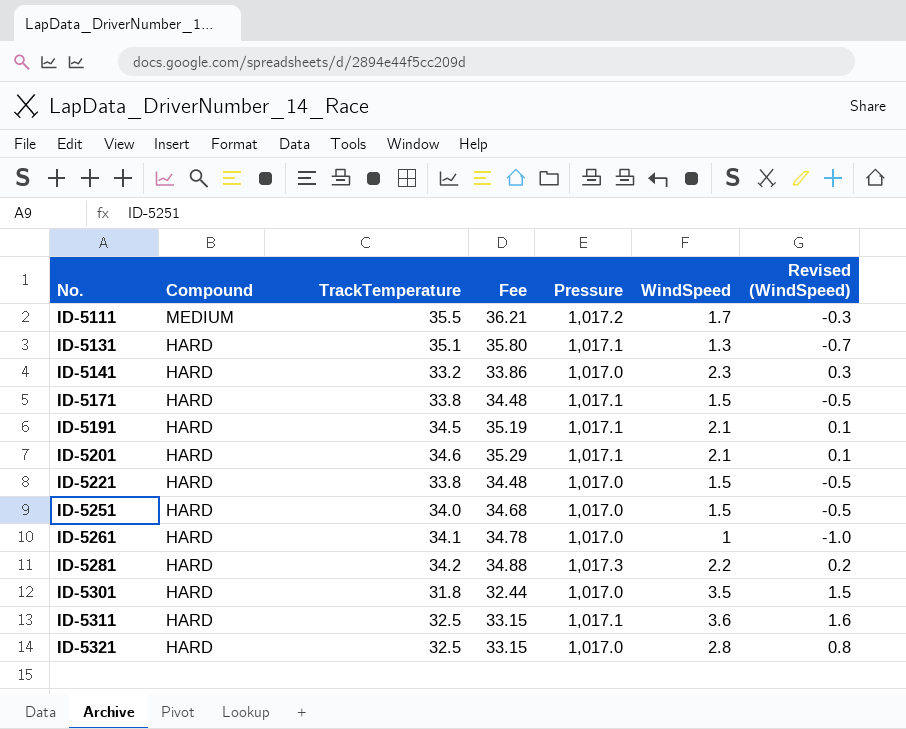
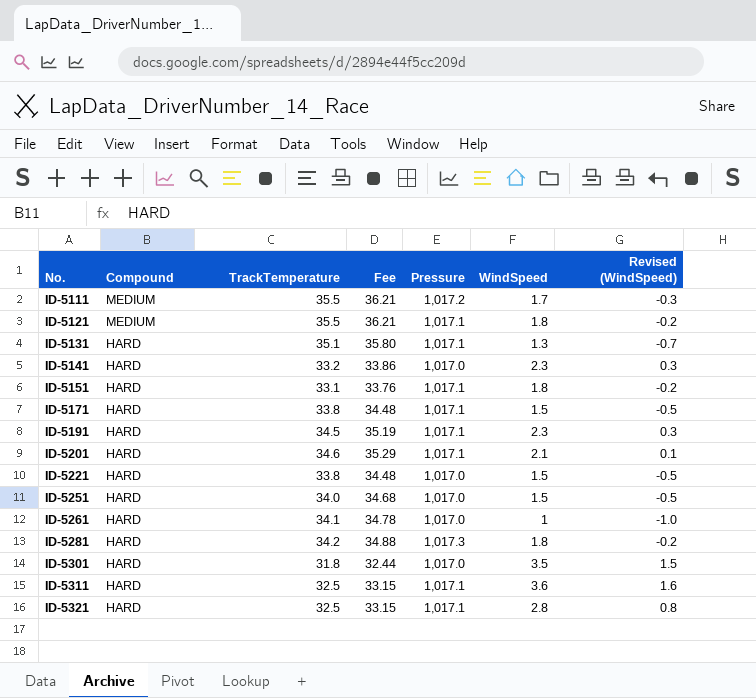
row ID-5121: none -> MEDIUM | 35.5 | 36.21 | 1,017.1 | 1.8 | -0.2
row ID-5151: none -> HARD | 33.1 | 33.76 | 1,017.1 | 1.8 | -0.2
ID-5191 | WindSpeed: 2.1 -> 2.3
ID-5191 | Revised (WindSpeed): 0.1 -> 0.3
ID-5281 | WindSpeed: 2.2 -> 1.8
ID-5281 | Revised (WindSpeed): 0.2 -> -0.2
ID-5321 | Pressure: 1,017.0 -> 1,017.1

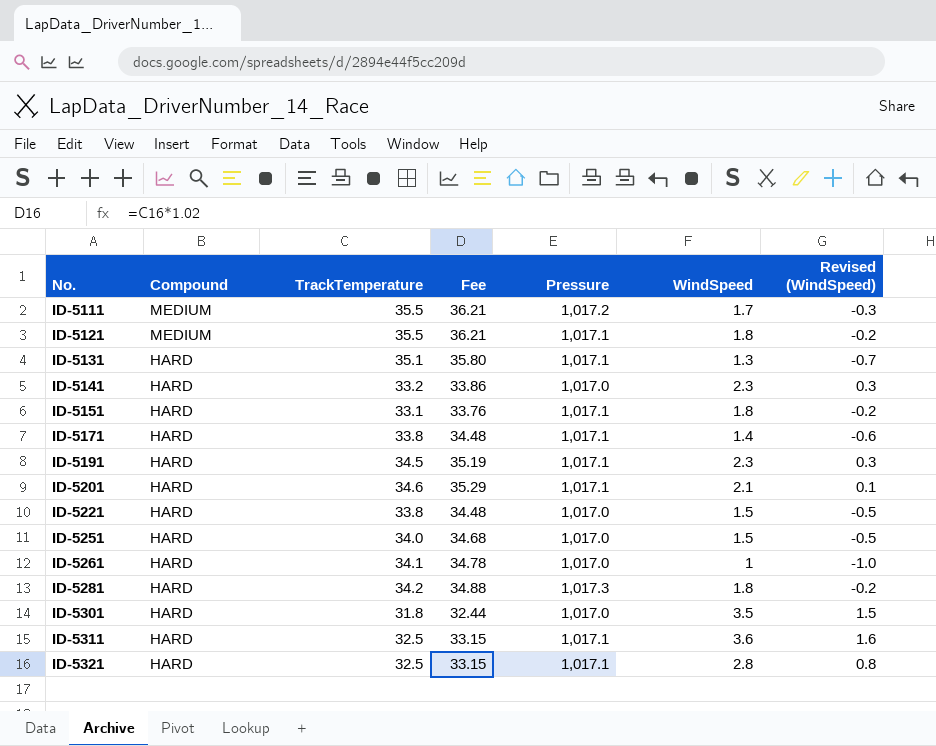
ID-5171 | WindSpeed: 1.5 -> 1.4
ID-5171 | Revised (WindSpeed): -0.5 -> -0.6

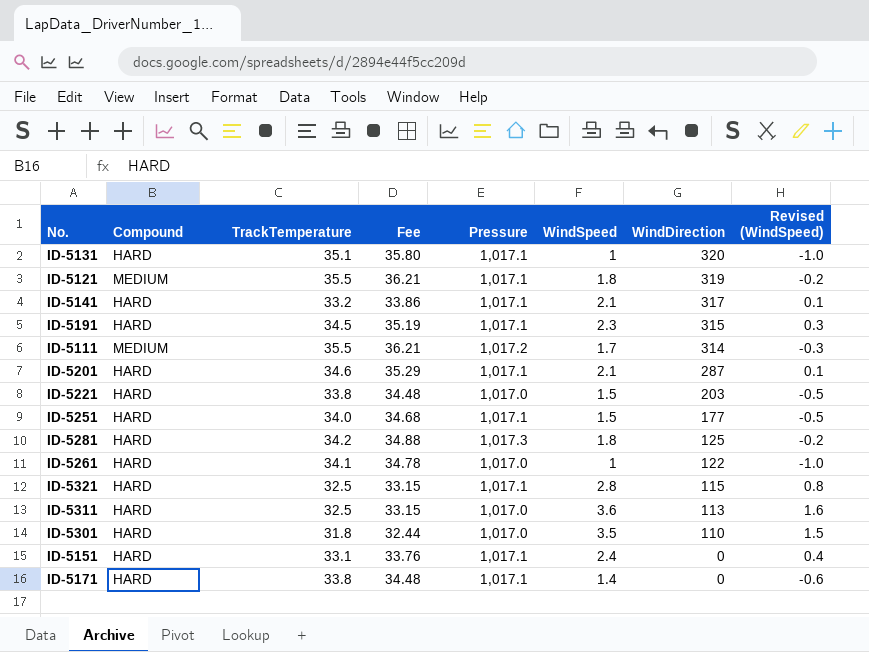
row order: No. ascending -> WindDirection descending
column WindDirection | position: none -> 7
ID-5131 | WindSpeed: 1.3 -> 1
ID-5131 | Revised (WindSpeed): -0.7 -> -1.0
ID-5141 | Pressure: 1,017.0 -> 1,017.1
ID-5141 | WindSpeed: 2.3 -> 2.1
ID-5141 | Revised (WindSpeed): 0.3 -> 0.1
ID-5251 | Pressure: 1,017.0 -> 1,017.1
ID-5311 | Pressure: 1,017.1 -> 1,017.0
ID-5151 | WindSpeed: 1.8 -> 2.4
ID-5151 | Revised (WindSpeed): -0.2 -> 0.4

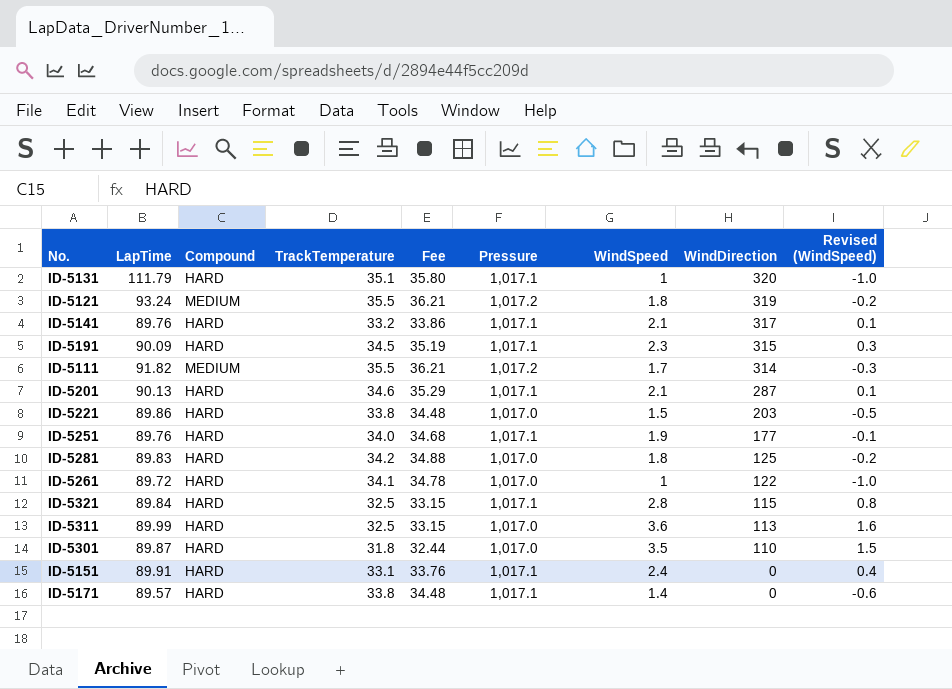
column LapTime | position: none -> 2
ID-5121 | Pressure: 1,017.1 -> 1,017.2
ID-5251 | WindSpeed: 1.5 -> 1.9
ID-5251 | Revised (WindSpeed): -0.5 -> -0.1
ID-5281 | Pressure: 1,017.3 -> 1,017.0

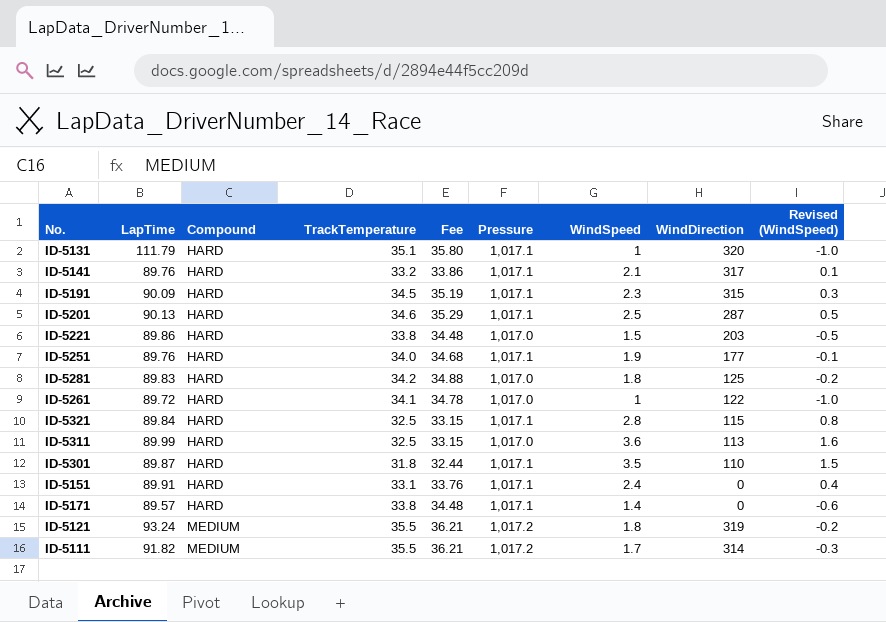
row order: WindDirection descending -> Compound ascending
ID-5201 | WindSpeed: 2.1 -> 2.5
ID-5201 | Revised (WindSpeed): 0.1 -> 0.5
ID-5301 | Pressure: 1,017.0 -> 1,017.1

